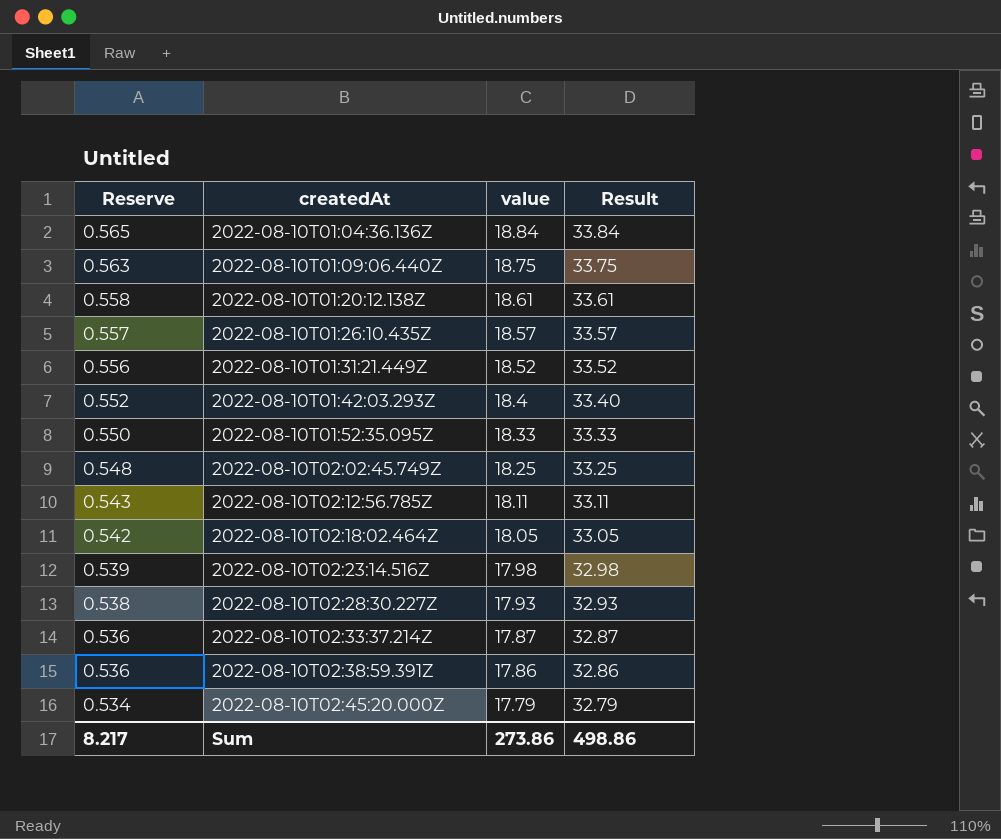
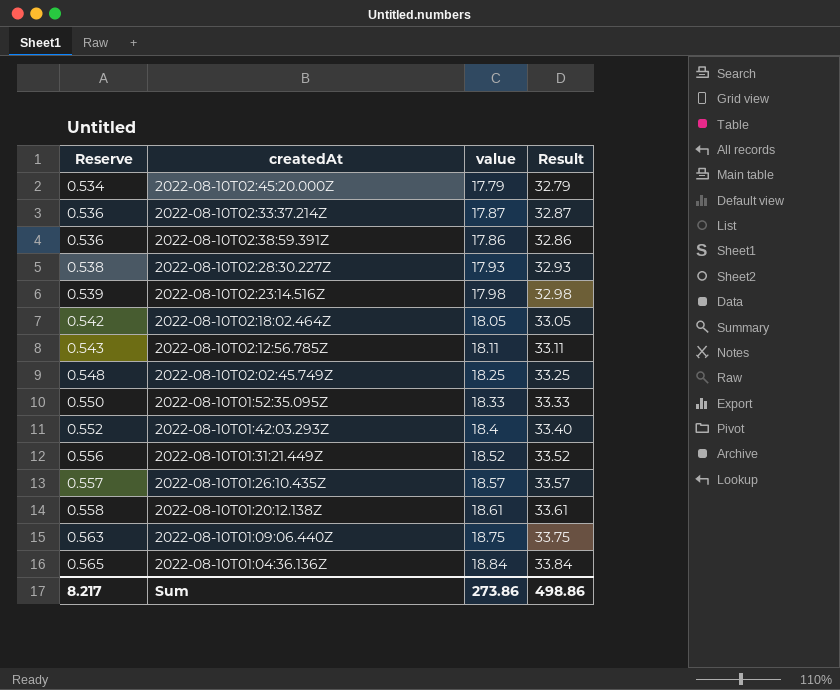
row order: Reserve descending -> Reserve ascending

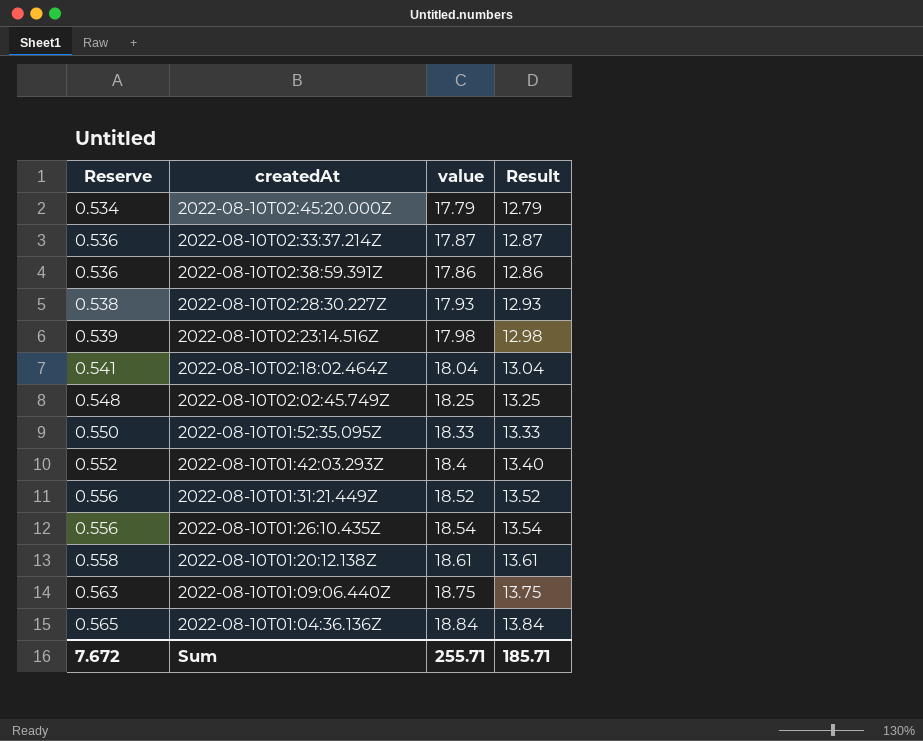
column Result | formula: [value] + 15 -> [value] - 5
row 2022-08-10T02:12:56.785Z: 0.543 | 18.11 | 33.11 -> none
2022-08-10T02:18:02.464Z | Reserve: 0.542 -> 0.541
2022-08-10T02:18:02.464Z | value: 18.05 -> 18.04
2022-08-10T01:26:10.435Z | Reserve: 0.557 -> 0.556
2022-08-10T01:26:10.435Z | value: 18.57 -> 18.54
Sum | Reserve: 8.217 -> 7.672
Sum | value: 273.86 -> 255.71
Sum | Result: 498.86 -> 185.71

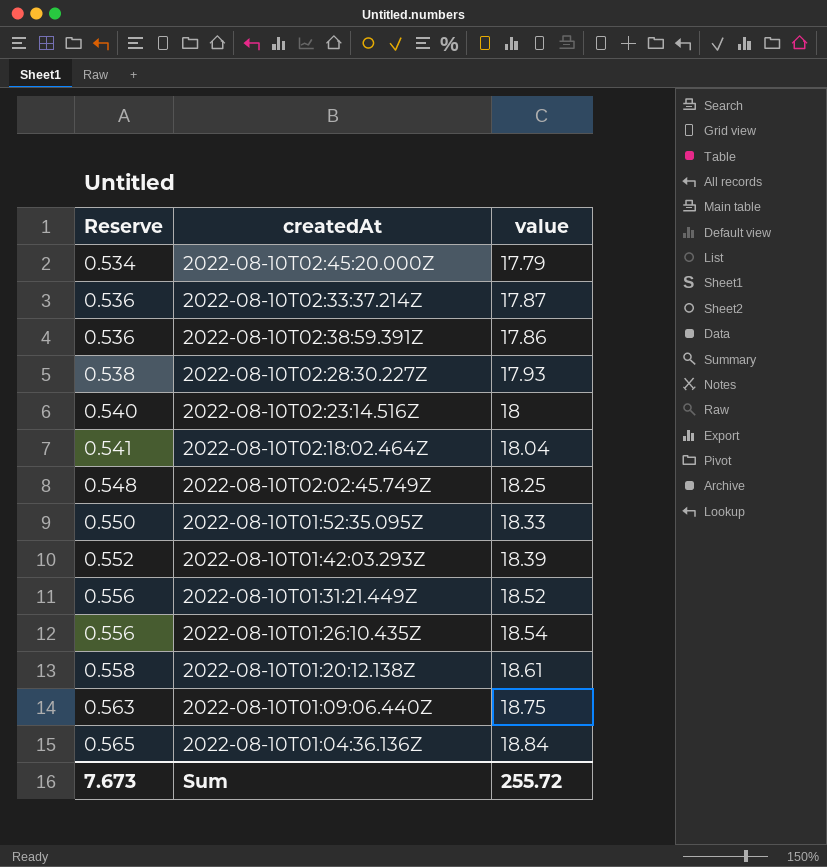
column Result | formula: [value] - 5 -> none
2022-08-10T02:23:14.516Z | Reserve: 0.539 -> 0.540
2022-08-10T02:23:14.516Z | value: 17.98 -> 18
2022-08-10T01:42:03.293Z | value: 18.4 -> 18.39
Sum | Reserve: 7.672 -> 7.673
Sum | value: 255.71 -> 255.72

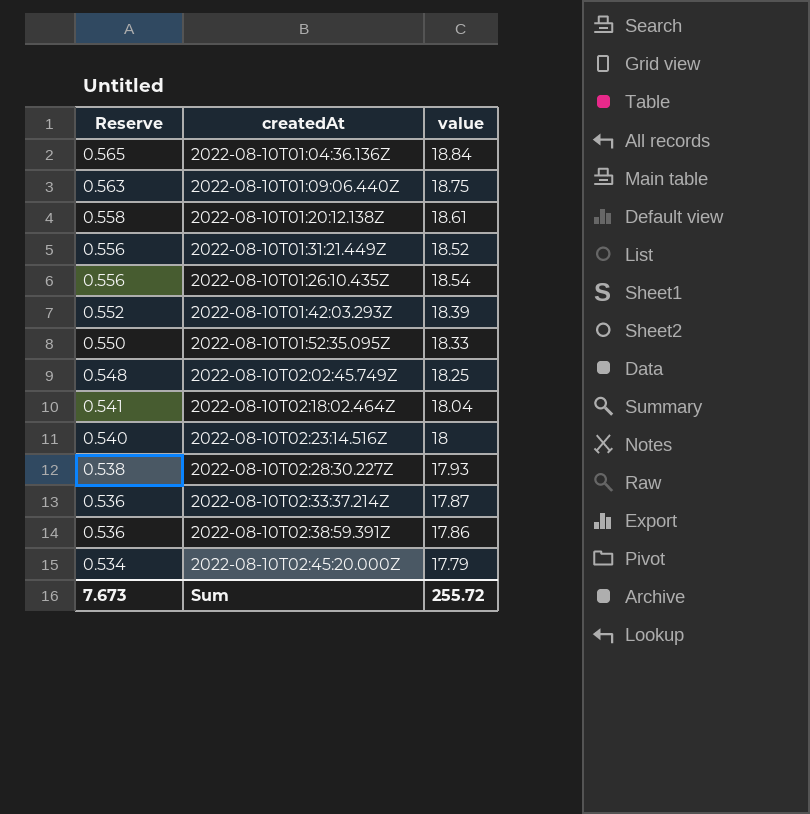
row order: Reserve ascending -> Reserve descending

